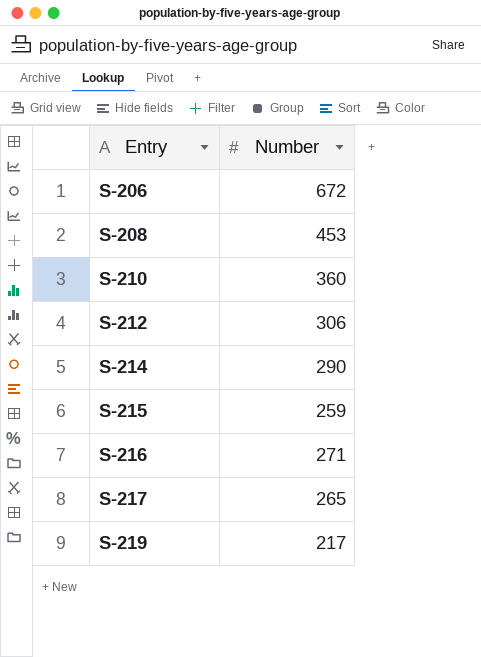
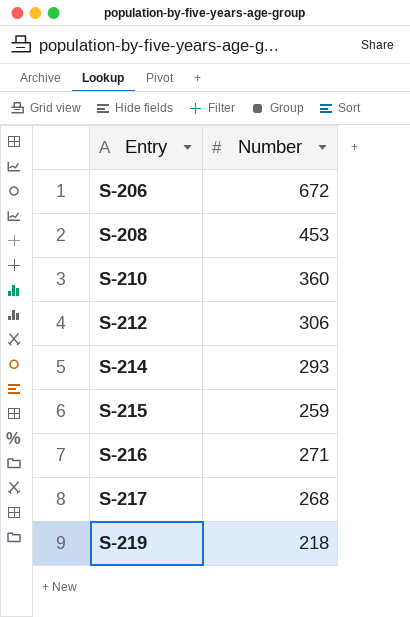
S-214 | Number: 290 -> 293
S-217 | Number: 265 -> 268
S-219 | Number: 217 -> 218

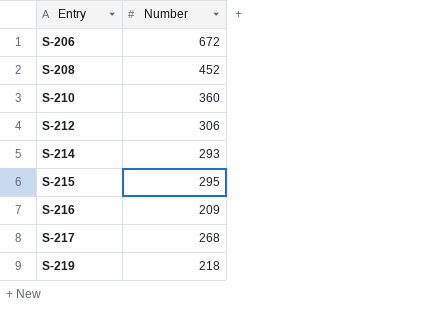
S-208 | Number: 453 -> 452
S-215 | Number: 259 -> 295
S-216 | Number: 271 -> 209

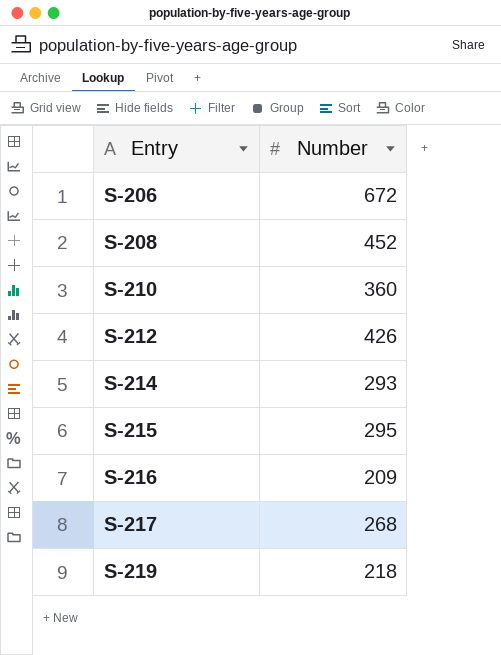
S-212 | Number: 306 -> 426

